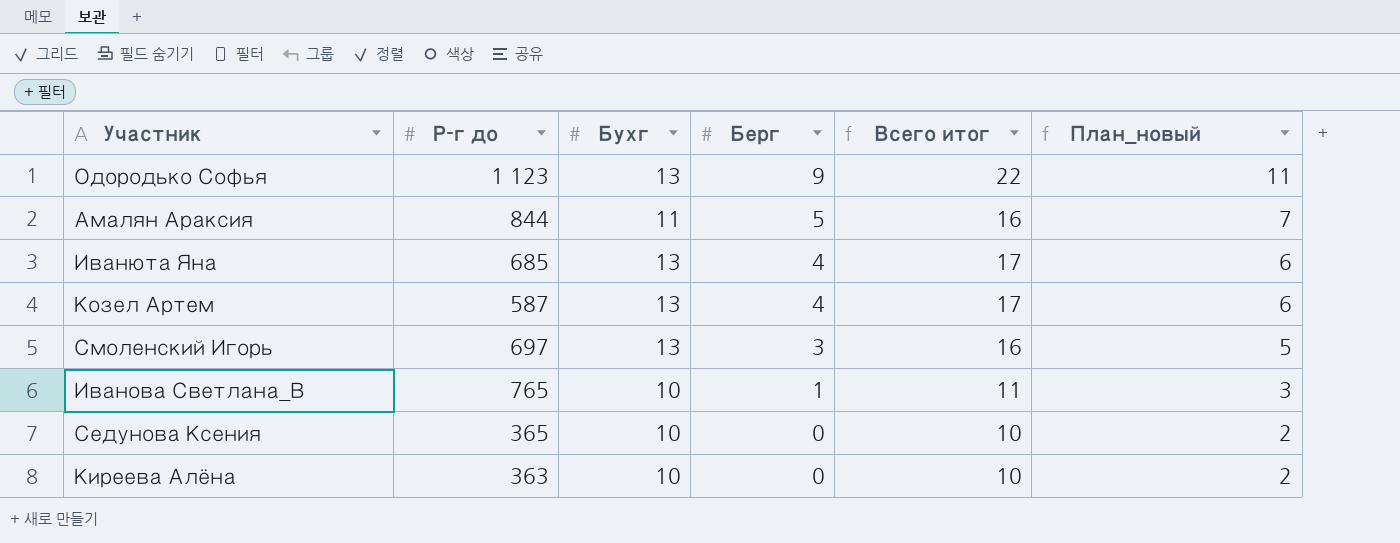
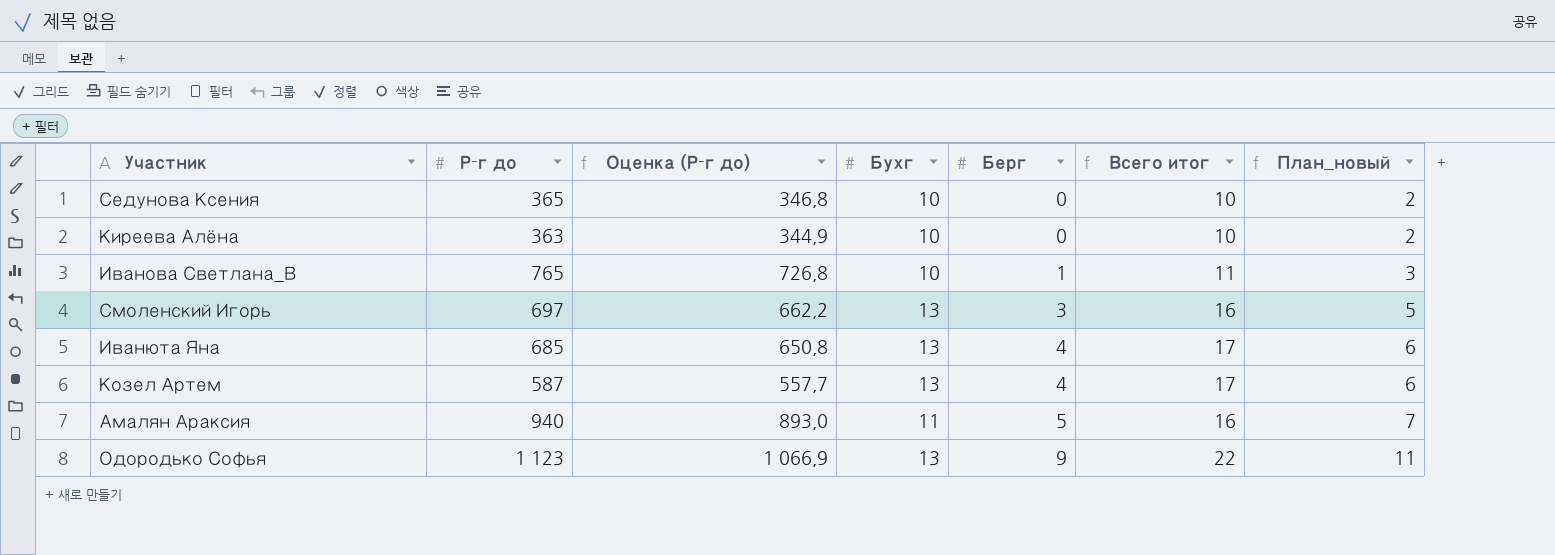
row order: Берг descending -> Берг ascending
column Оценка (Р-г до) | formula: none -> [Р-г до] * 0,95
Амалян Араксия | Р-г до: 844 -> 940

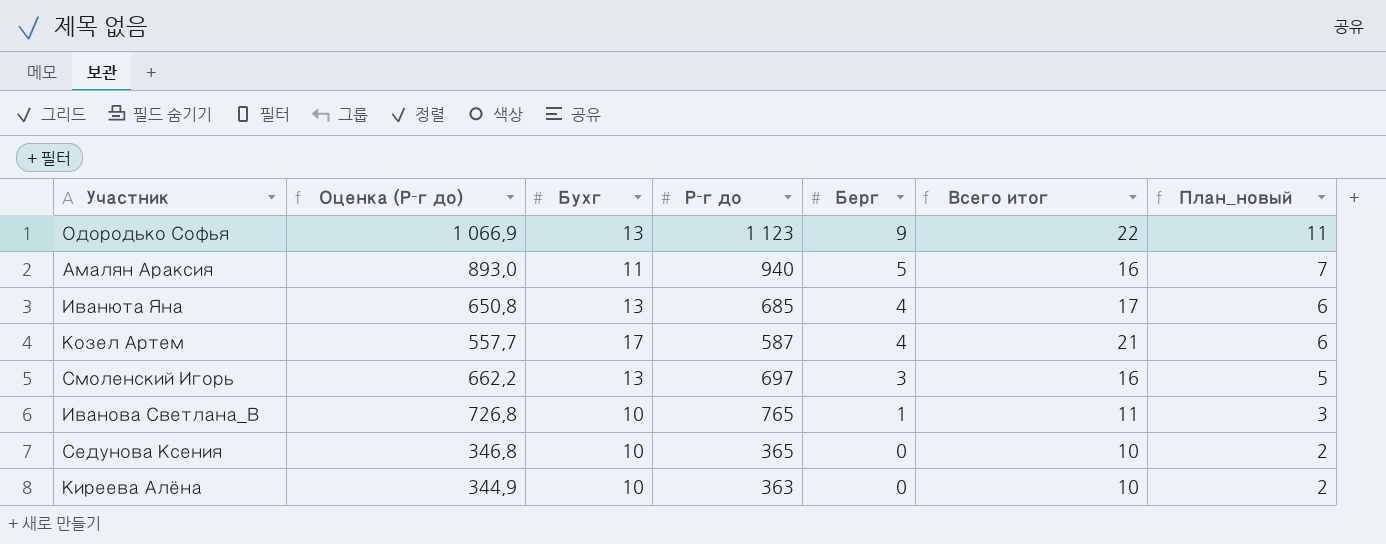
row order: Берг ascending -> Берг descending
column Р-г до | position: 2 -> 4
Козел Артем | Бухг: 13 -> 17
Козел Артем | Всего итог: 17 -> 21

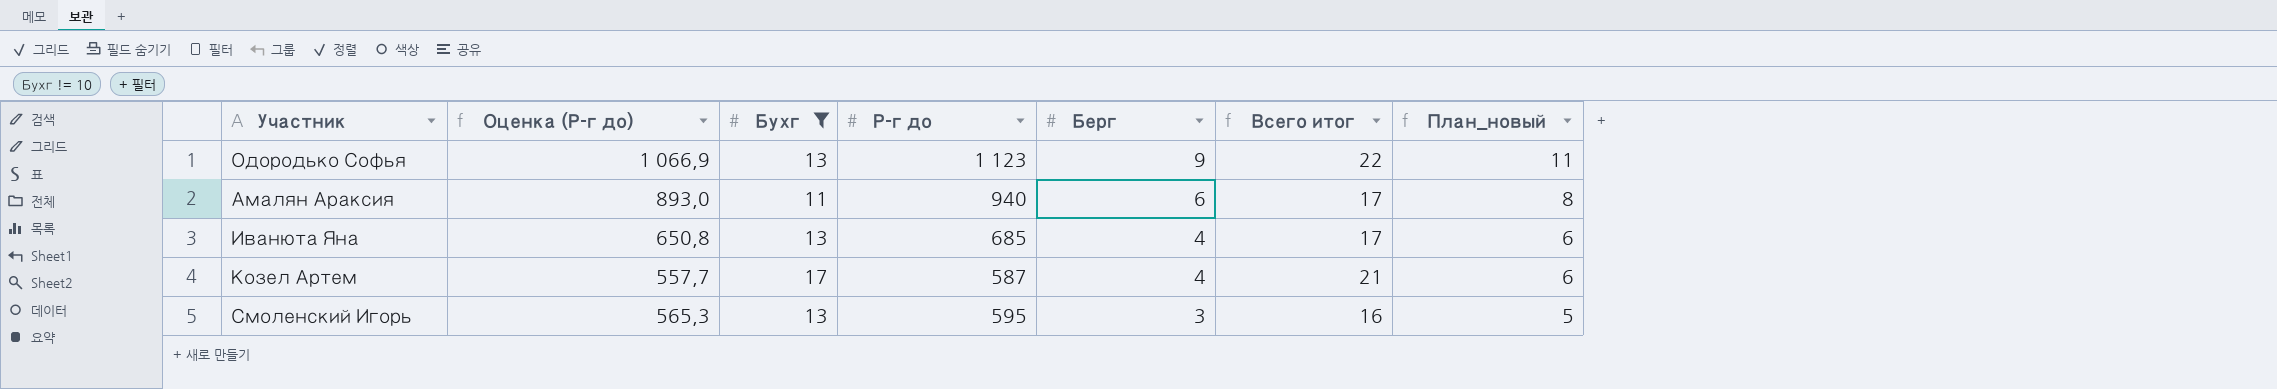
filter: none -> Бухг != 10
Амалян Араксия | Берг: 5 -> 6
Амалян Араксия | Всего итог: 16 -> 17
Амалян Араксия | План_новый: 7 -> 8
Смоленский Игорь | Оценка (Р-г до): 662,2 -> 565,3
Смоленский Игорь | Р-г до: 697 -> 595

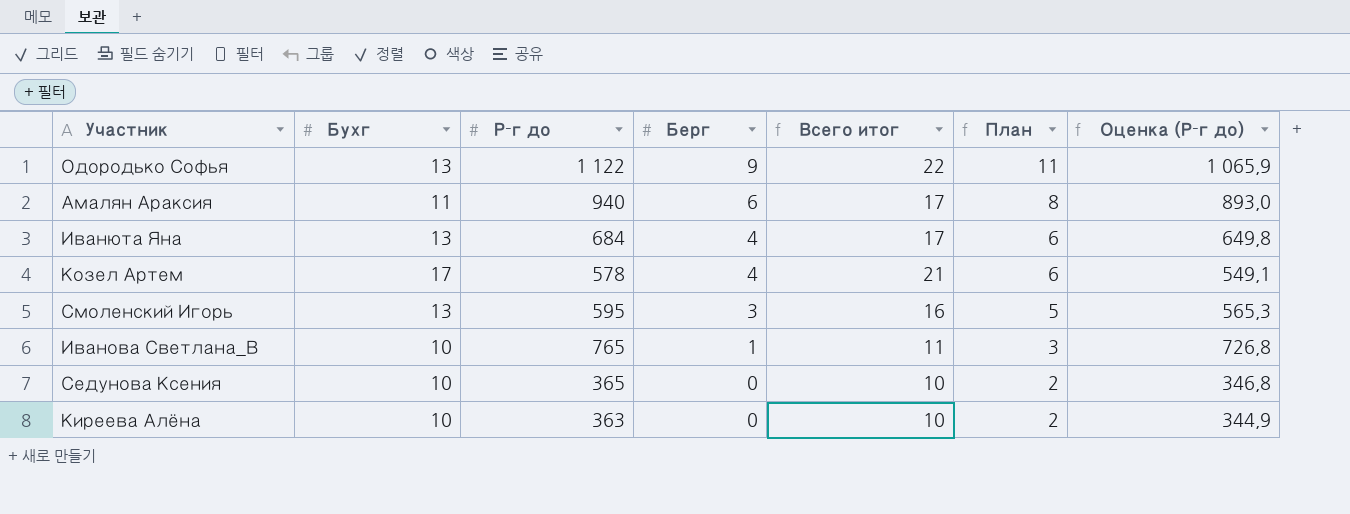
filter: Бухг != 10 -> none
column name: План_новый -> План
column Оценка (Р-г до) | position: 2 -> 7
Одородько Софья | Р-г до: 1 123 -> 1 122
Одородько Софья | Оценка (Р-г до): 1 066,9 -> 1 065,9
Иванюта Яна | Р-г до: 685 -> 684
Иванюта Яна | Оценка (Р-г до): 650,8 -> 649,8
Козел Артем | Р-г до: 587 -> 578
Козел Артем | Оценка (Р-г до): 557,7 -> 549,1

